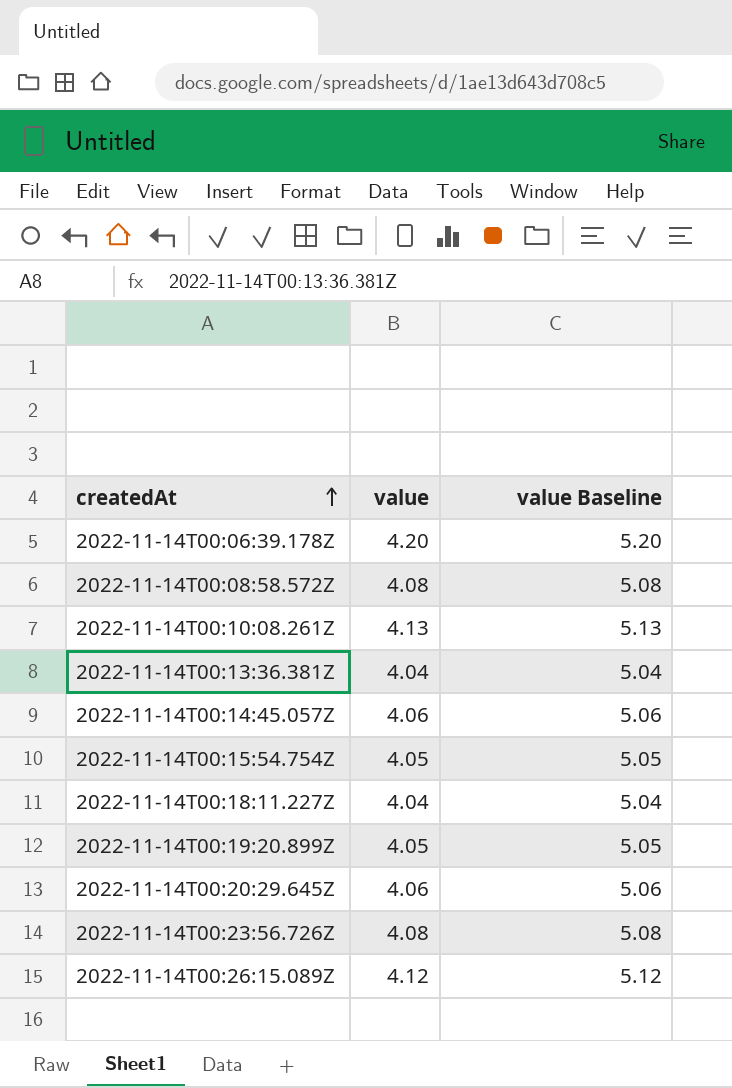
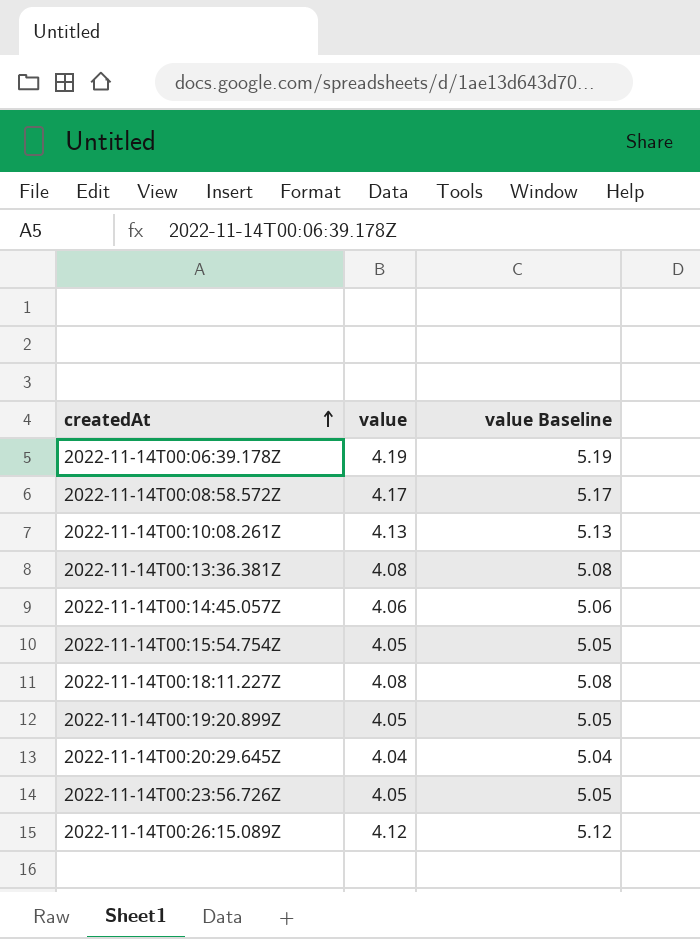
2022-11-14T00:06:39.178Z | value: 4.20 -> 4.19
2022-11-14T00:06:39.178Z | value Baseline: 5.20 -> 5.19
2022-11-14T00:08:58.572Z | value: 4.08 -> 4.17
2022-11-14T00:08:58.572Z | value Baseline: 5.08 -> 5.17
2022-11-14T00:13:36.381Z | value: 4.04 -> 4.08
2022-11-14T00:13:36.381Z | value Baseline: 5.04 -> 5.08
2022-11-14T00:18:11.227Z | value: 4.04 -> 4.08
2022-11-14T00:18:11.227Z | value Baseline: 5.04 -> 5.08
2022-11-14T00:20:29.645Z | value: 4.06 -> 4.04
2022-11-14T00:20:29.645Z | value Baseline: 5.06 -> 5.04
2022-11-14T00:23:56.726Z | value: 4.08 -> 4.05
2022-11-14T00:23:56.726Z | value Baseline: 5.08 -> 5.05

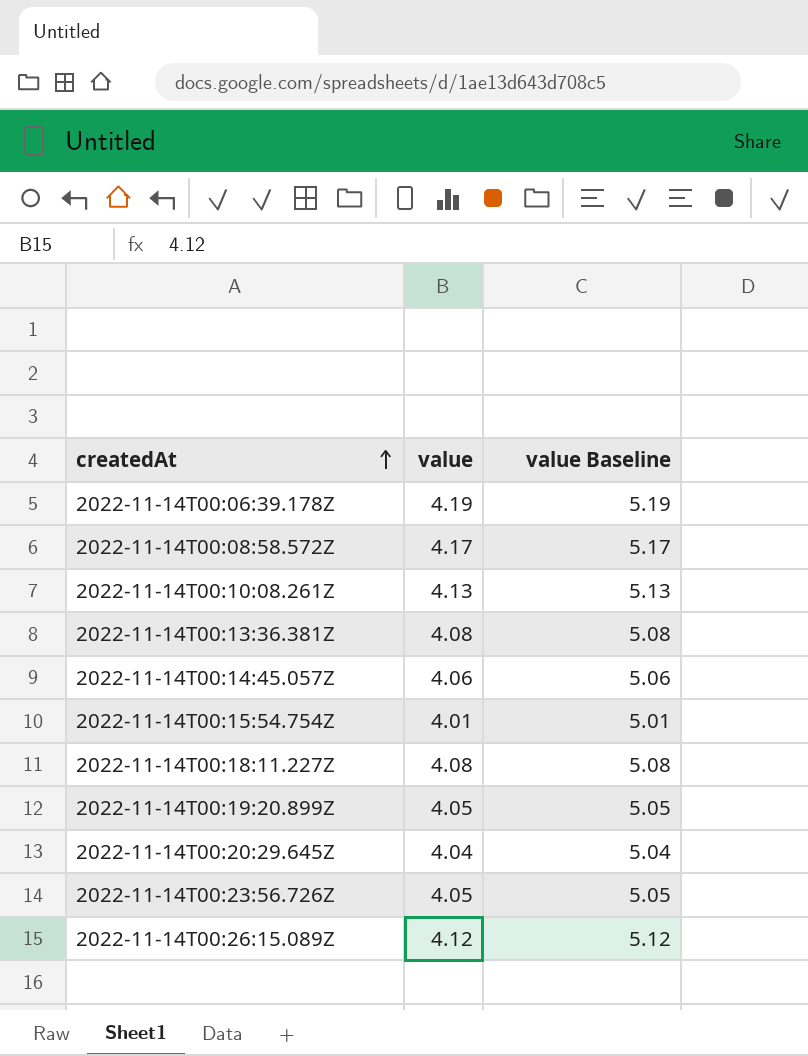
2022-11-14T00:15:54.754Z | value: 4.05 -> 4.01
2022-11-14T00:15:54.754Z | value Baseline: 5.05 -> 5.01

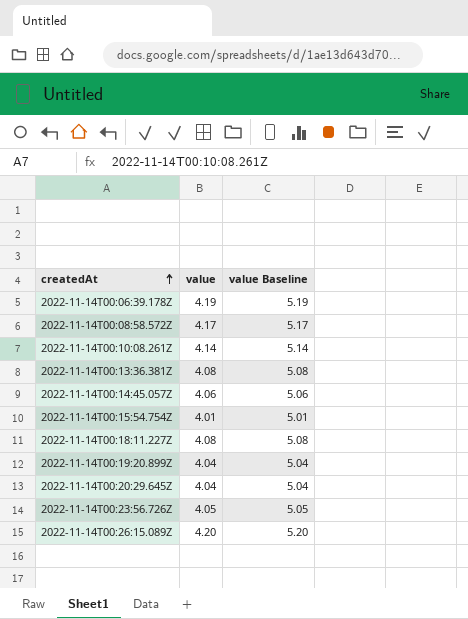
2022-11-14T00:10:08.261Z | value: 4.13 -> 4.14
2022-11-14T00:10:08.261Z | value Baseline: 5.13 -> 5.14
2022-11-14T00:19:20.899Z | value: 4.05 -> 4.04
2022-11-14T00:19:20.899Z | value Baseline: 5.05 -> 5.04
2022-11-14T00:26:15.089Z | value: 4.12 -> 4.20
2022-11-14T00:26:15.089Z | value Baseline: 5.12 -> 5.20

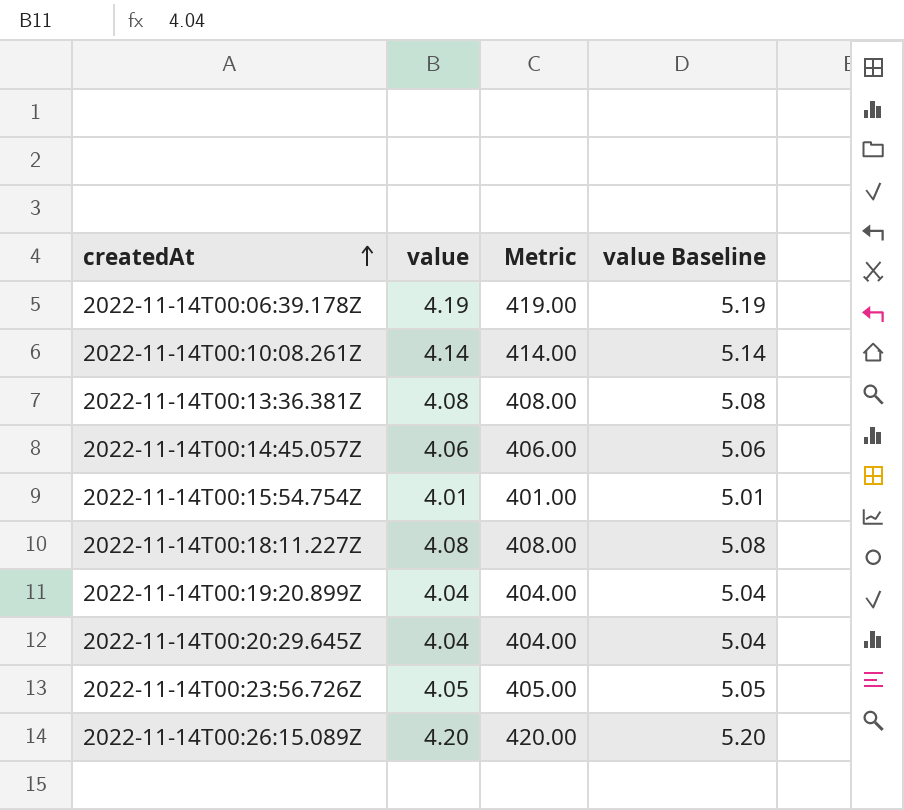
column Metric | formula: none -> [value] * 100
row 2022-11-14T00:08:58.572Z: 4.17 | 5.17 -> none

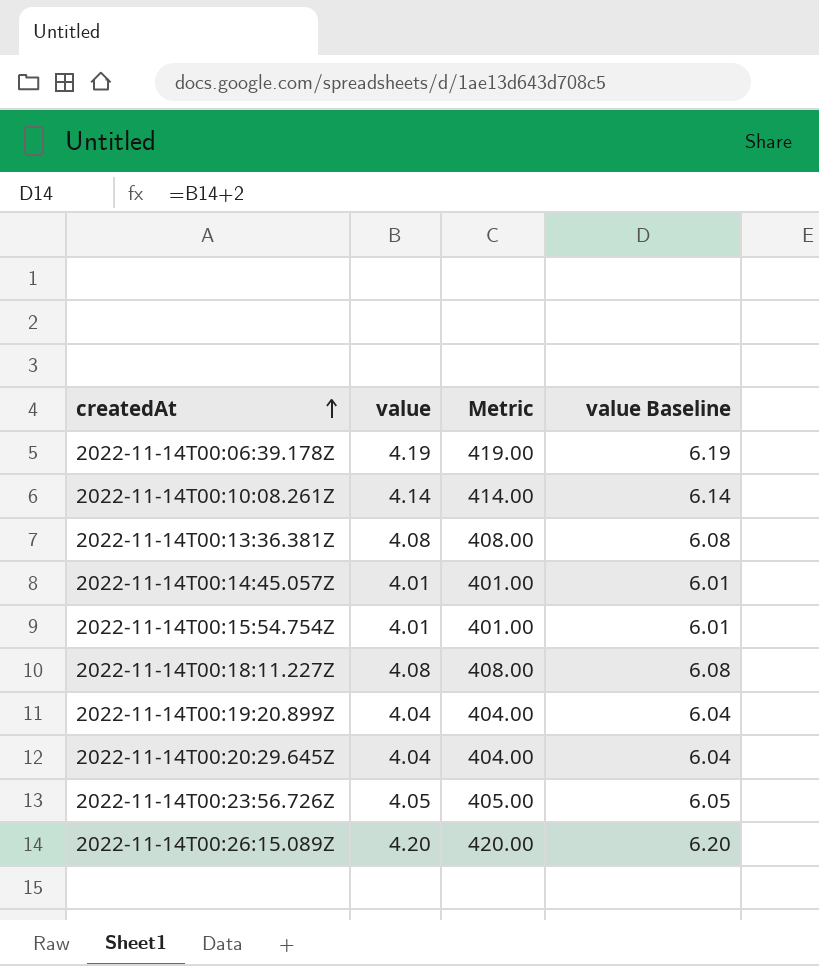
column value Baseline | formula: [value] + 1 -> [value] + 2
2022-11-14T00:14:45.057Z | value: 4.06 -> 4.01
2022-11-14T00:14:45.057Z | Metric: 406.00 -> 401.00

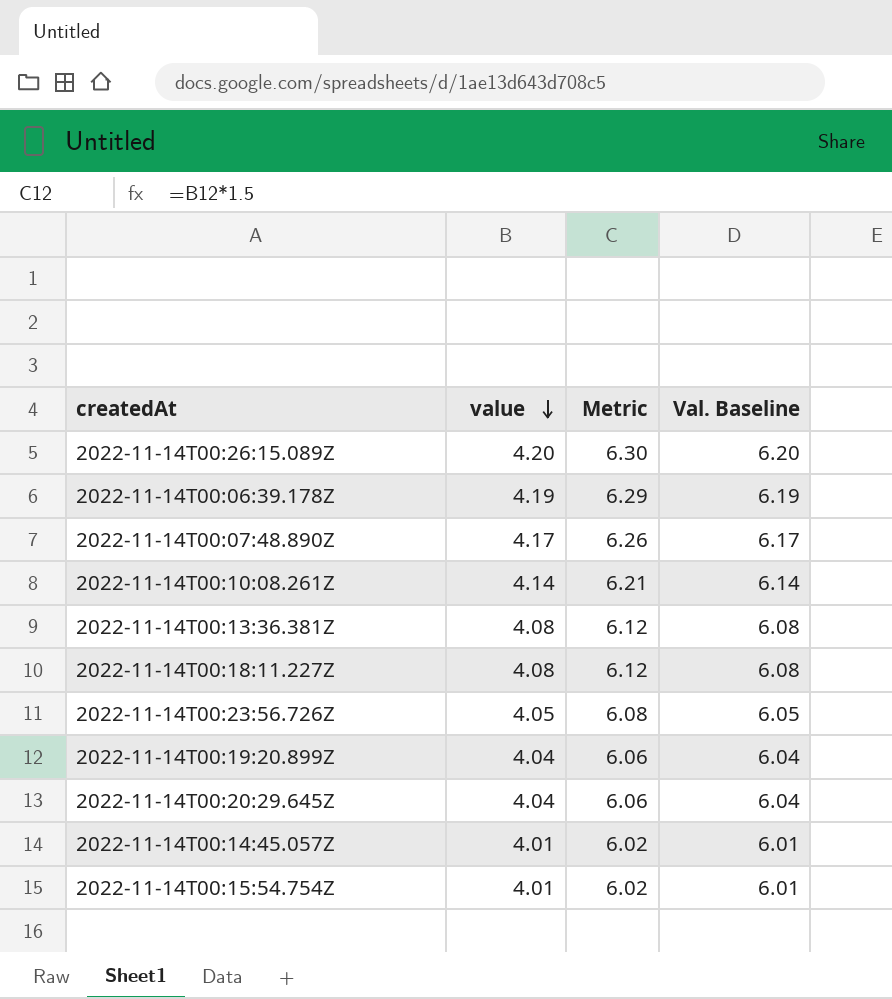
row order: createdAt ascending -> value descending
column Metric | formula: [value] * 100 -> [value] * 1.5
column name: value Baseline -> Val. Baseline
row 2022-11-14T00:07:48.890Z: none -> 4.17 | 6.26 | 6.17

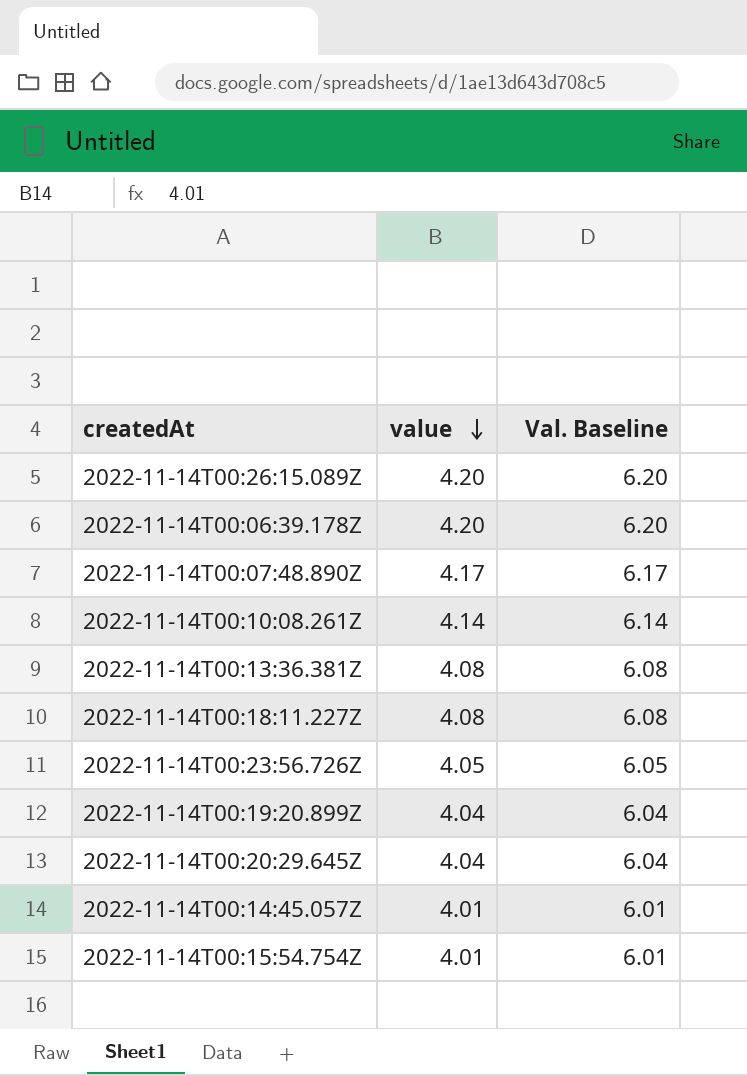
column Metric | formula: [value] * 1.5 -> none
2022-11-14T00:06:39.178Z | value: 4.19 -> 4.20
2022-11-14T00:06:39.178Z | Val. Baseline: 6.19 -> 6.20

